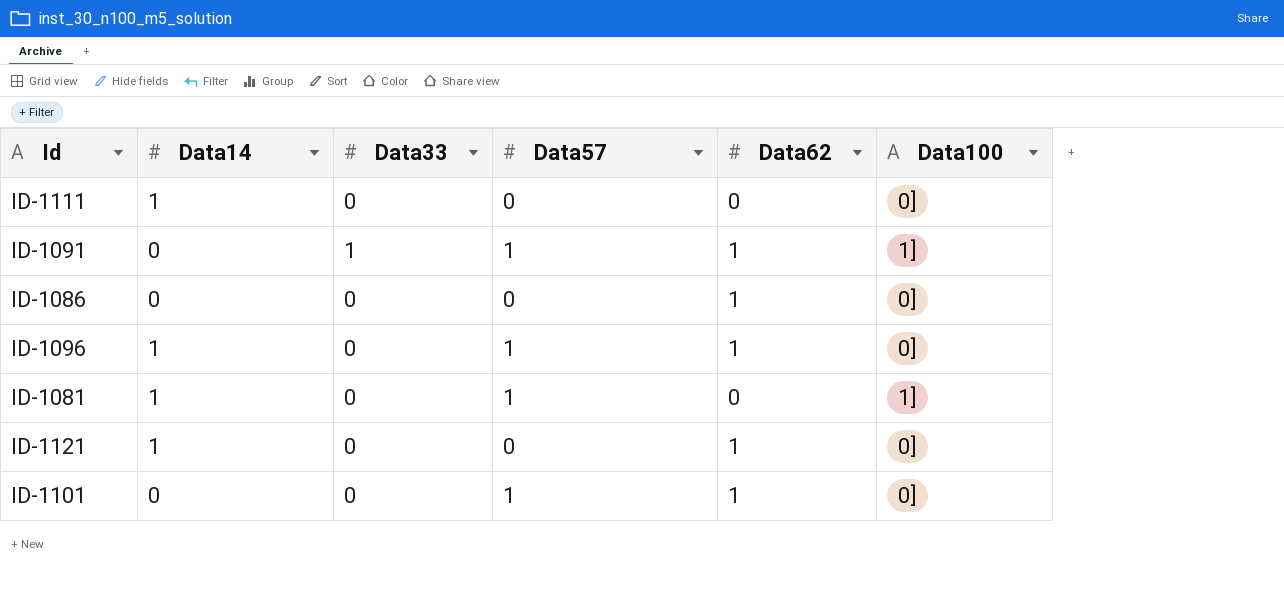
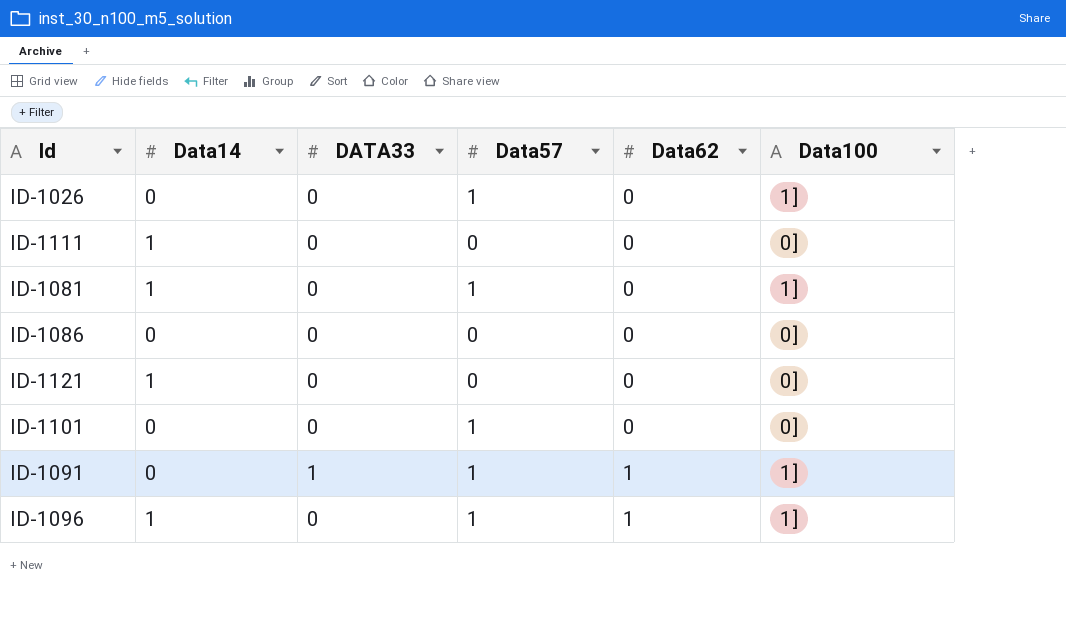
row order: none -> Data62 ascending
column name: Data33 -> DATA33
row ID-1026: none -> 0 | 0 | 1 | 0 | 1]
ID-1086 | Data62: 1 -> 0
ID-1121 | Data62: 1 -> 0
ID-1101 | Data62: 1 -> 0
ID-1096 | Data100: 0] -> 1]

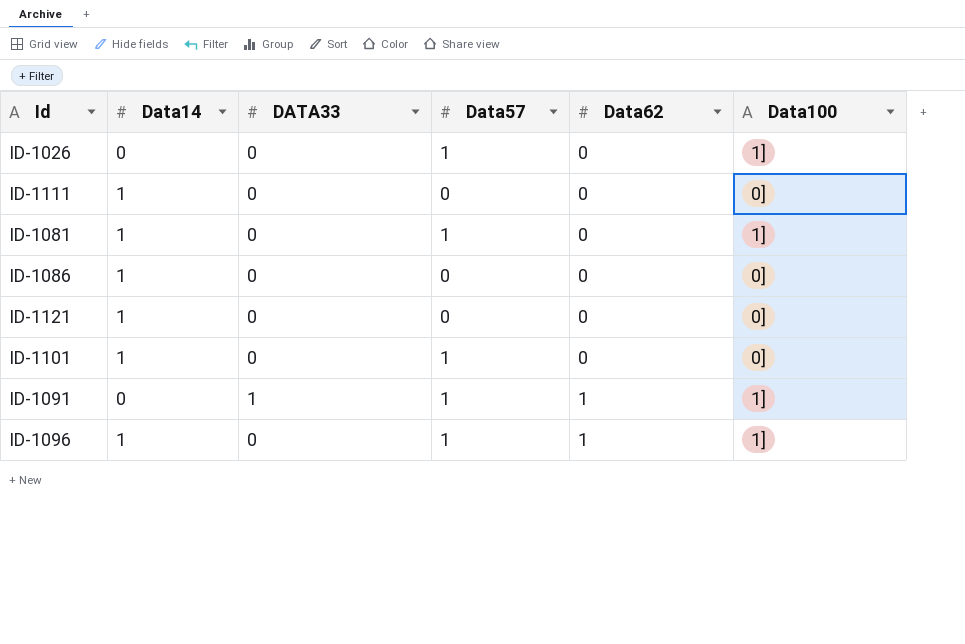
ID-1086 | Data14: 0 -> 1
ID-1101 | Data14: 0 -> 1

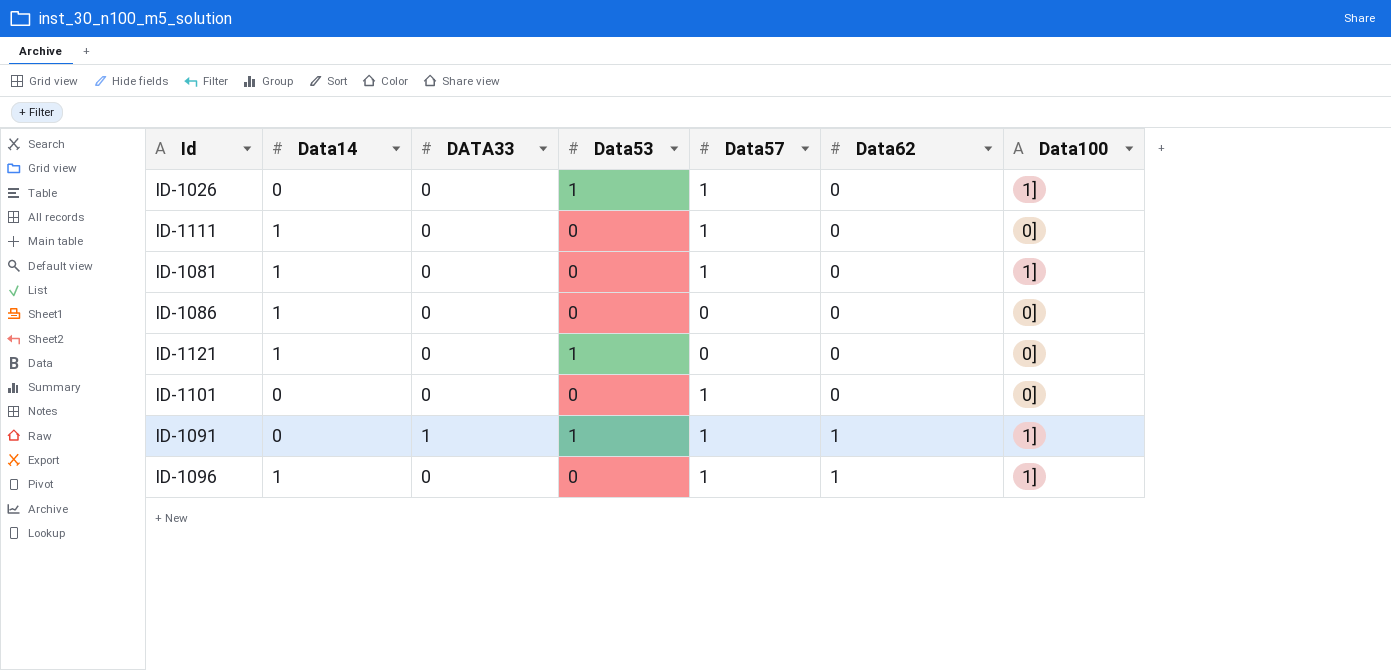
column Data53 | position: none -> 4
ID-1111 | Data57: 0 -> 1
ID-1101 | Data14: 1 -> 0

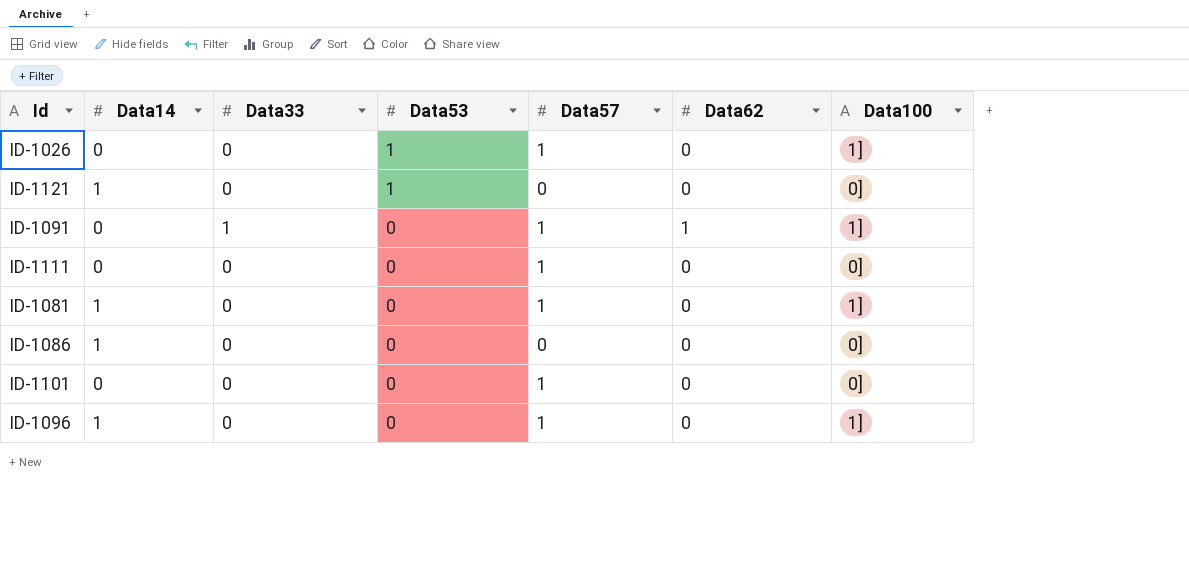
row order: Data62 ascending -> Data53 descending
column name: DATA33 -> Data33
ID-1091 | Data53: 1 -> 0
ID-1111 | Data14: 1 -> 0
ID-1096 | Data62: 1 -> 0

